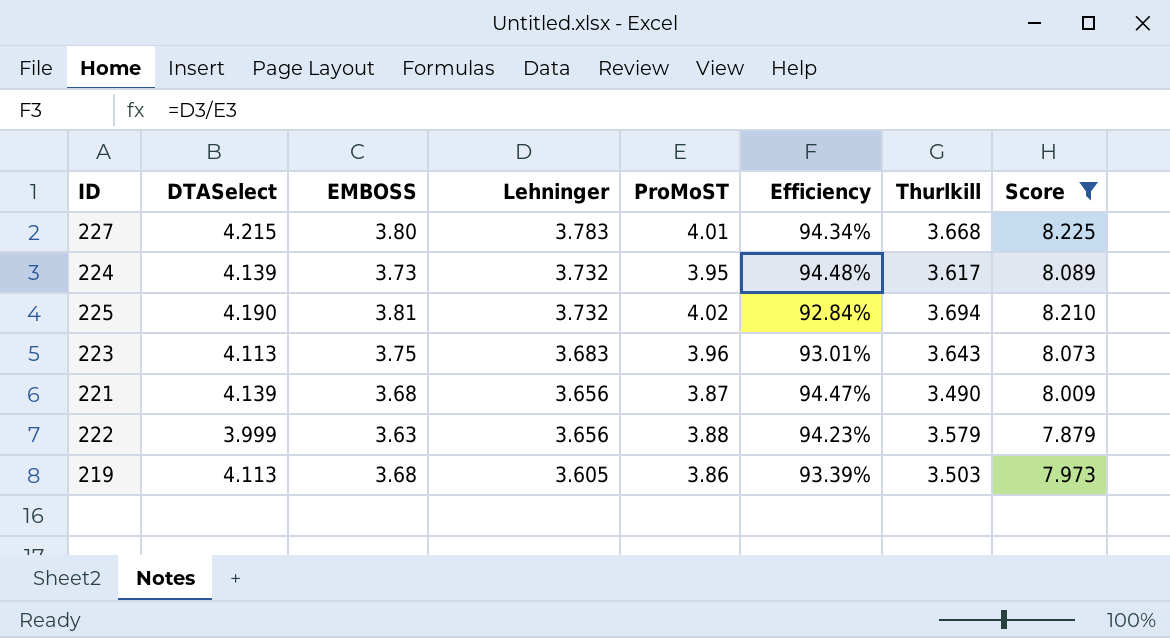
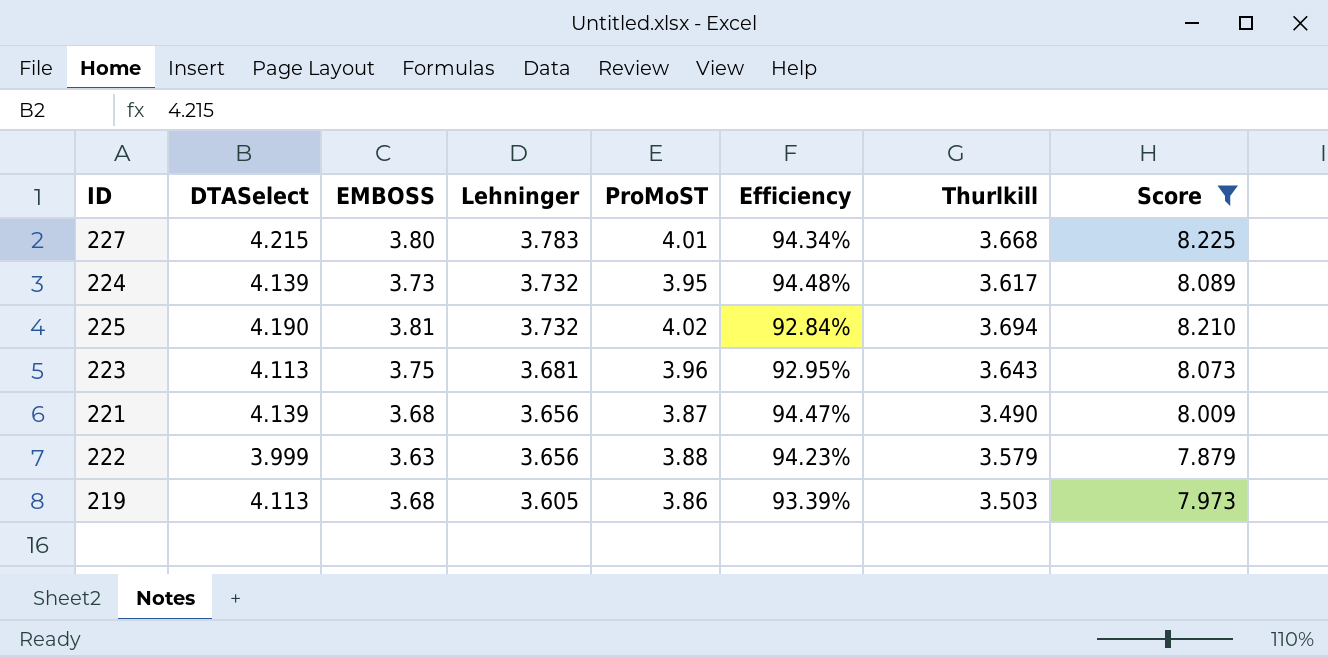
223 | Lehninger: 3.683 -> 3.681
223 | Efficiency: 93.01% -> 92.95%

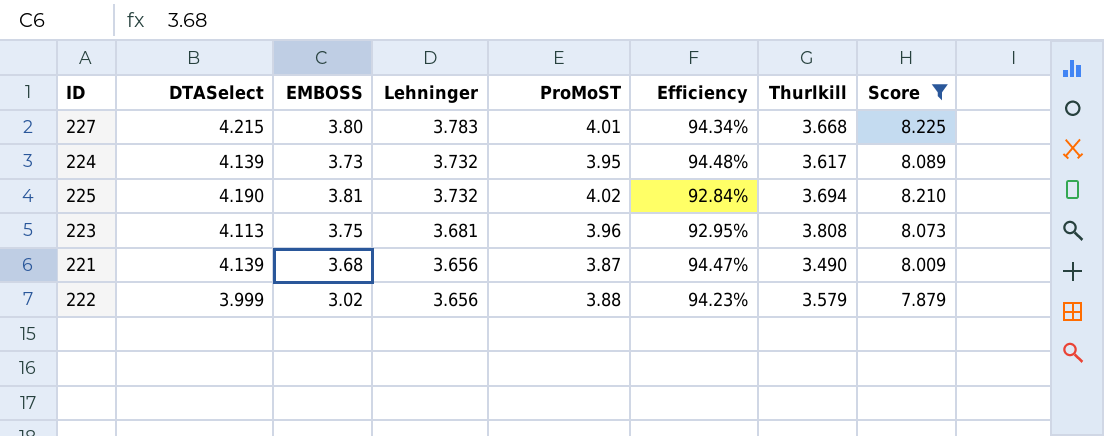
row 219: 4.113 | 3.68 | 3.605 | 3.86 | 93.39% | 3.503 | 7.973 -> none
223 | Thurlkill: 3.643 -> 3.808
222 | EMBOSS: 3.63 -> 3.02

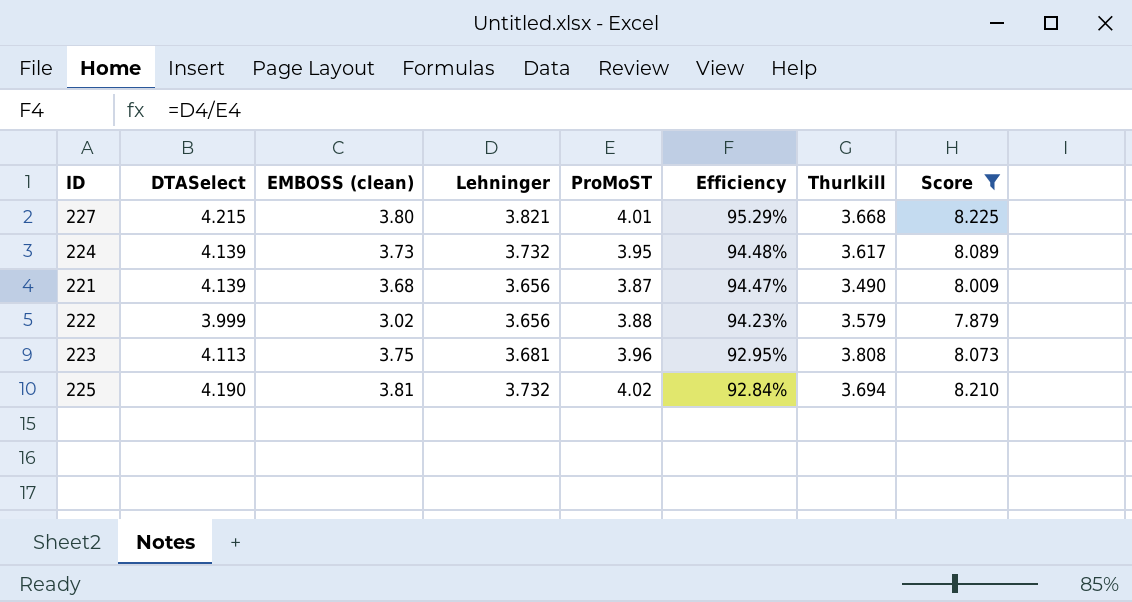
row order: Lehninger descending -> Efficiency descending
column name: EMBOSS -> EMBOSS (clean)
227 | Lehninger: 3.783 -> 3.821
227 | Efficiency: 94.34% -> 95.29%

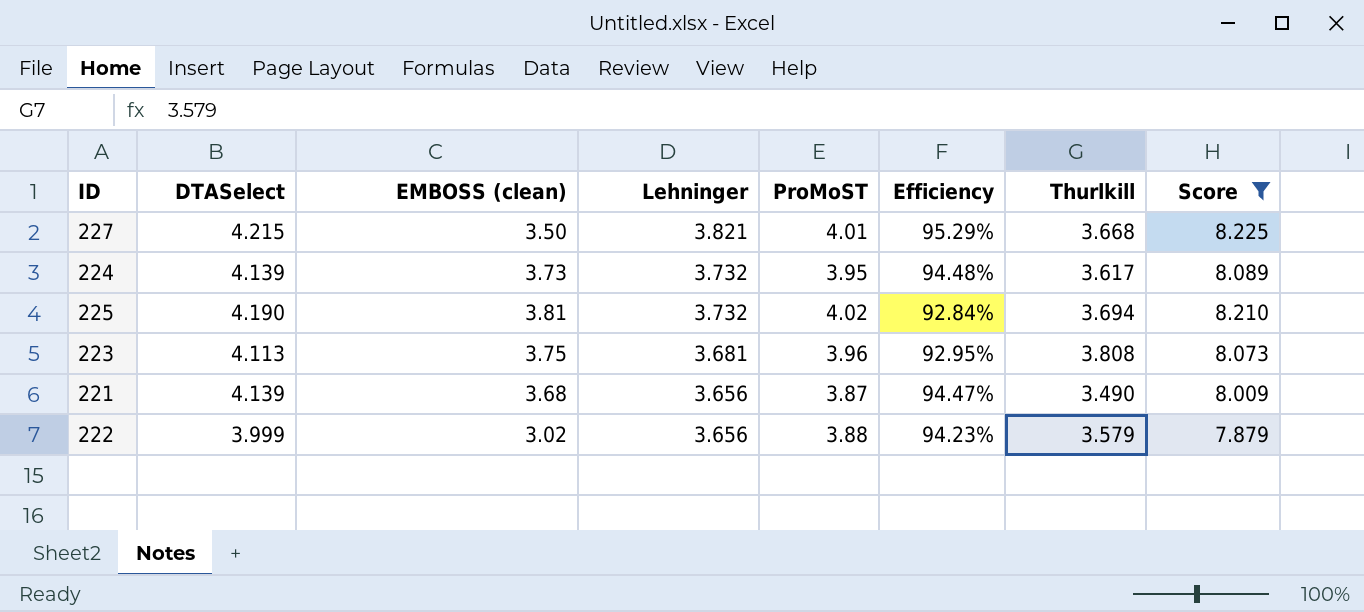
row order: Efficiency descending -> Lehninger descending
227 | EMBOSS (clean): 3.80 -> 3.50

